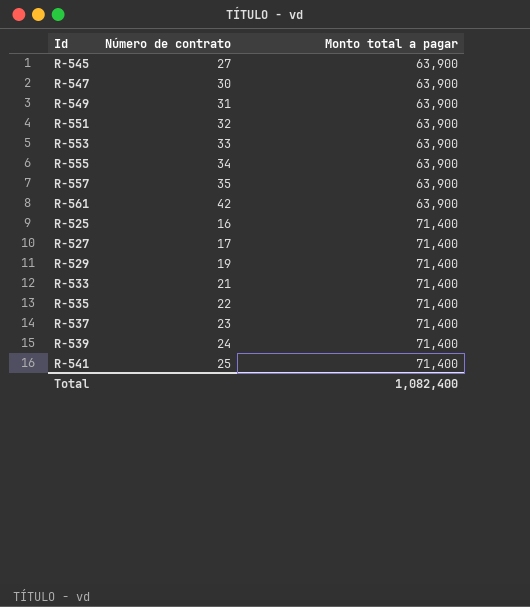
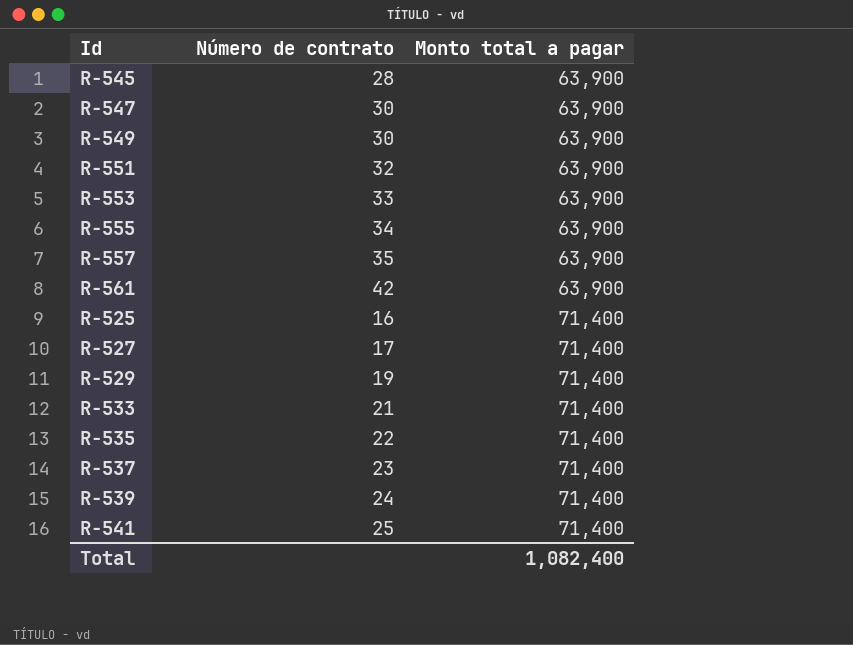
R-545 | Número de contrato: 27 -> 28
R-549 | Número de contrato: 31 -> 30

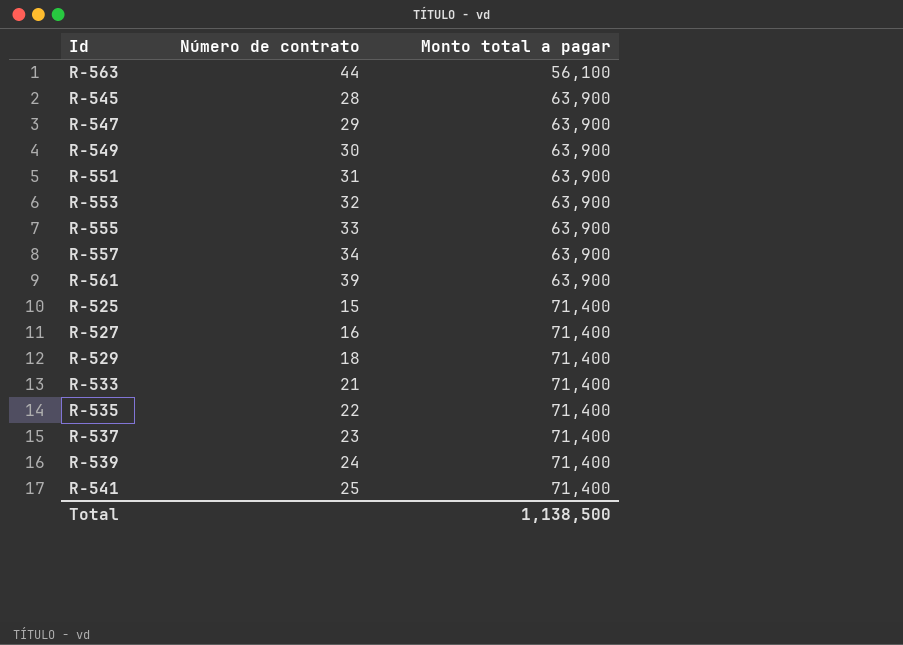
row R-563: none -> 44 | 56,100
R-547 | Número de contrato: 30 -> 29
R-551 | Número de contrato: 32 -> 31
R-553 | Número de contrato: 33 -> 32
R-555 | Número de contrato: 34 -> 33
R-557 | Número de contrato: 35 -> 34
R-561 | Número de contrato: 42 -> 39
R-525 | Número de contrato: 16 -> 15
R-527 | Número de contrato: 17 -> 16
R-529 | Número de contrato: 19 -> 18
Total | Monto total a pagar: 1,082,400 -> 1,138,500

